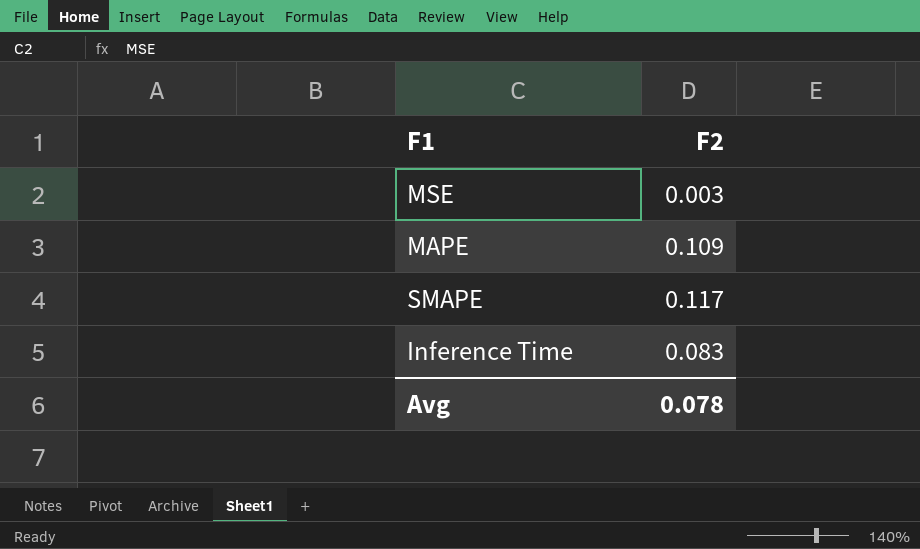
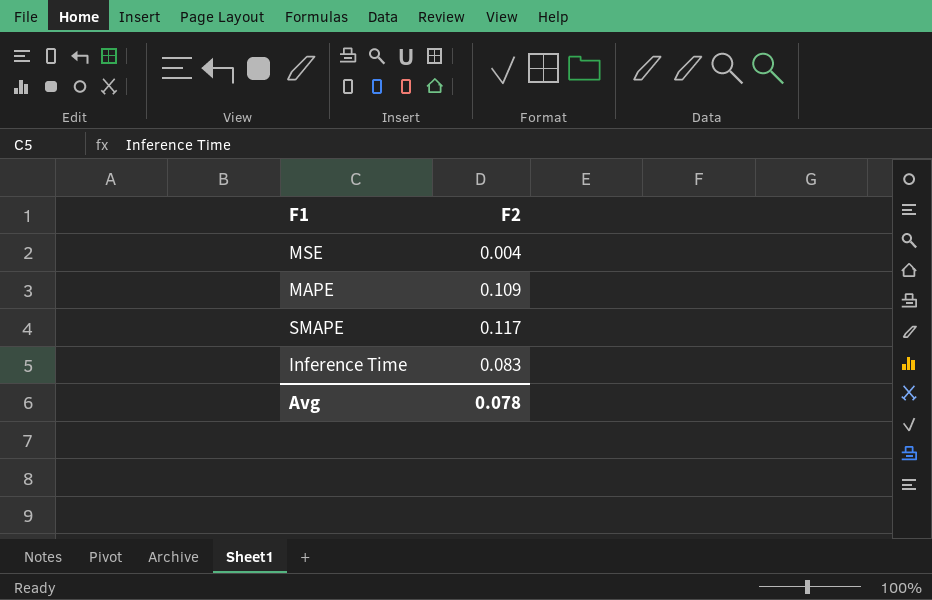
MSE | F2: 0.003 -> 0.004

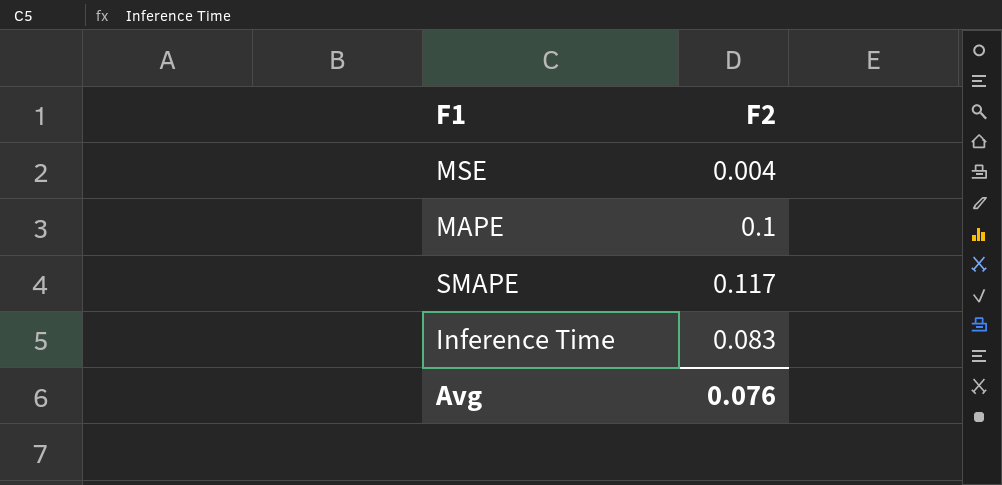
MAPE | F2: 0.109 -> 0.1
Avg | F2: 0.078 -> 0.076

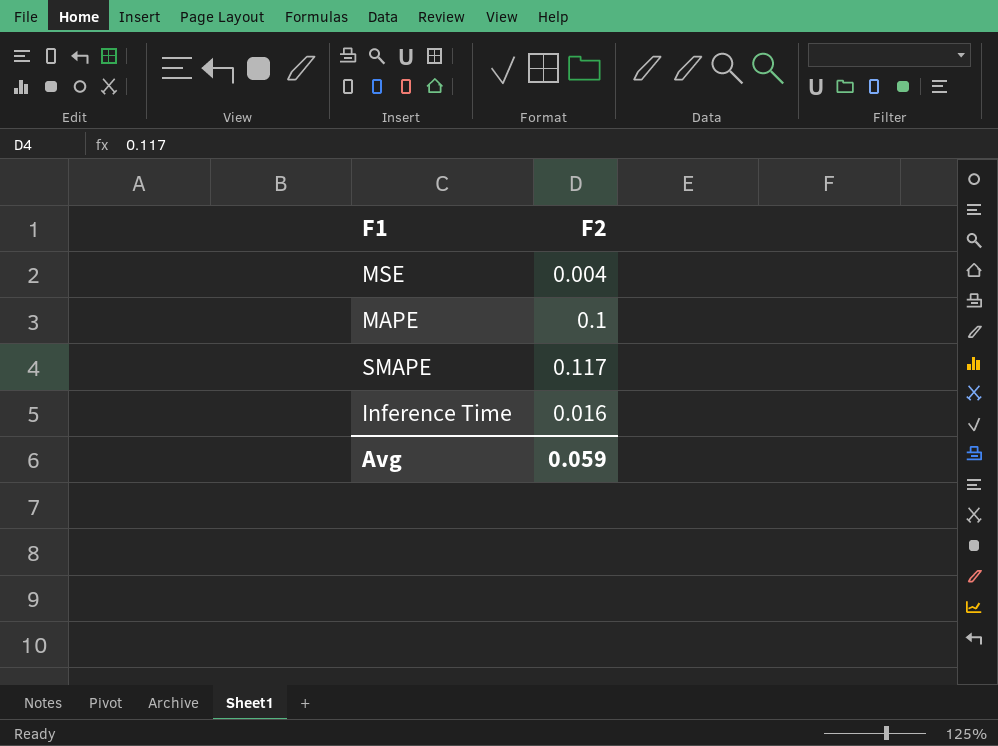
Inference Time | F2: 0.083 -> 0.016
Avg | F2: 0.076 -> 0.059

